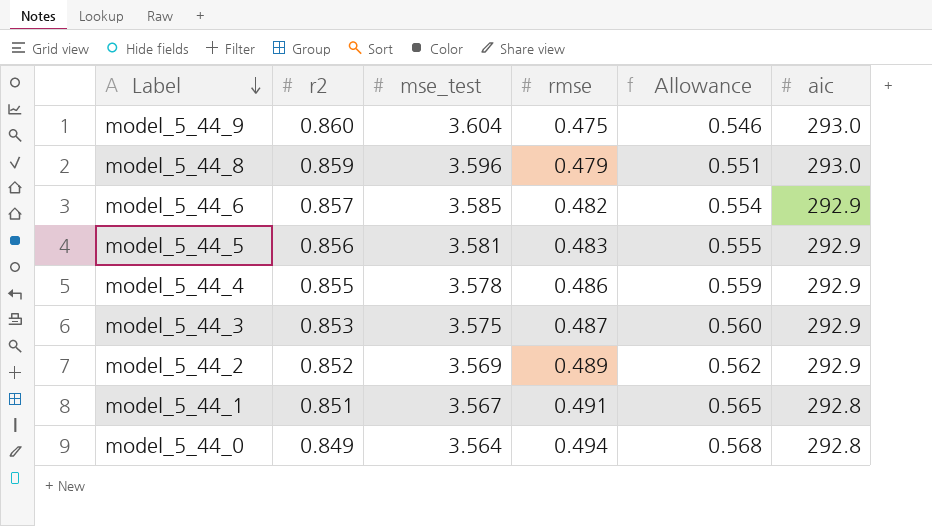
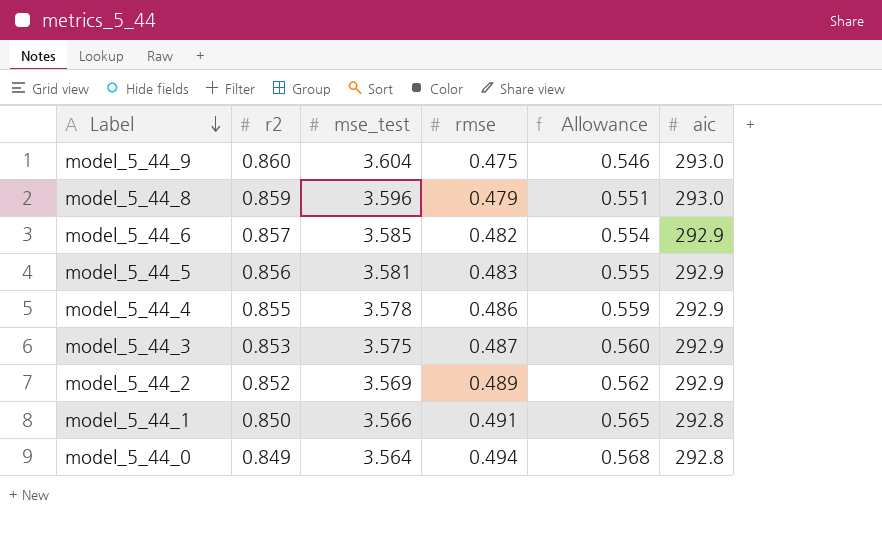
model_5_44_1 | r2: 0.851 -> 0.850
model_5_44_1 | mse_test: 3.567 -> 3.566

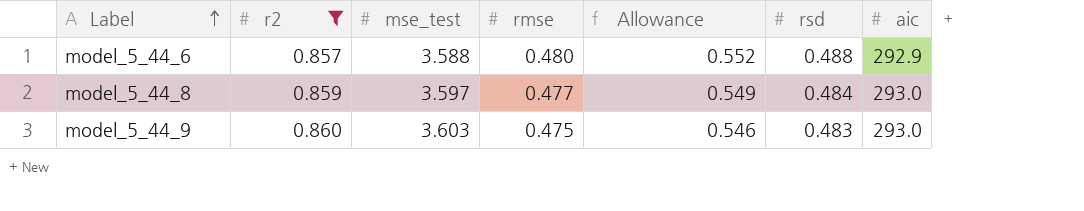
filter: none -> r2 >= 0.857
row order: Label descending -> Label ascending
column rsd | position: none -> 6
model_5_44_6 | mse_test: 3.585 -> 3.588
model_5_44_6 | rmse: 0.482 -> 0.480
model_5_44_6 | Allowance: 0.554 -> 0.552
model_5_44_8 | mse_test: 3.596 -> 3.597
model_5_44_8 | rmse: 0.479 -> 0.477
model_5_44_8 | Allowance: 0.551 -> 0.549
model_5_44_9 | mse_test: 3.604 -> 3.603

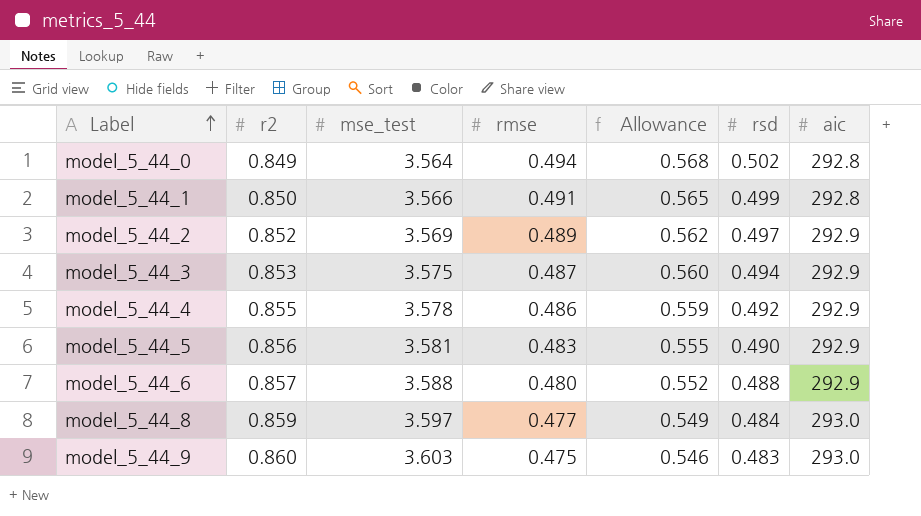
filter: r2 >= 0.857 -> none

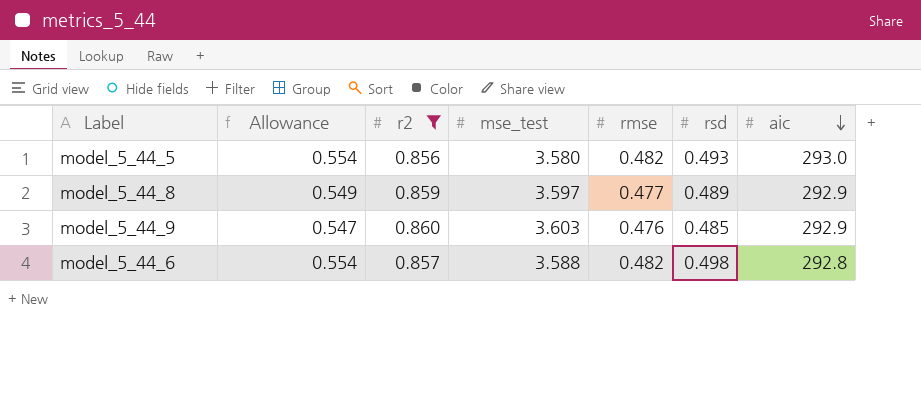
filter: none -> r2 >= 0.856
row order: Label ascending -> aic descending
column Allowance | position: 5 -> 2
model_5_44_5 | Allowance: 0.555 -> 0.554
model_5_44_5 | mse_test: 3.581 -> 3.580
model_5_44_5 | rmse: 0.483 -> 0.482
model_5_44_5 | rsd: 0.490 -> 0.493
model_5_44_5 | aic: 292.9 -> 293.0
model_5_44_8 | rsd: 0.484 -> 0.489
model_5_44_8 | aic: 293.0 -> 292.9
model_5_44_9 | Allowance: 0.546 -> 0.547
model_5_44_9 | rmse: 0.475 -> 0.476
model_5_44_9 | rsd: 0.483 -> 0.485
model_5_44_9 | aic: 293.0 -> 292.9
model_5_44_6 | Allowance: 0.552 -> 0.554
model_5_44_6 | rmse: 0.480 -> 0.482
model_5_44_6 | rsd: 0.488 -> 0.498
model_5_44_6 | aic: 292.9 -> 292.8

